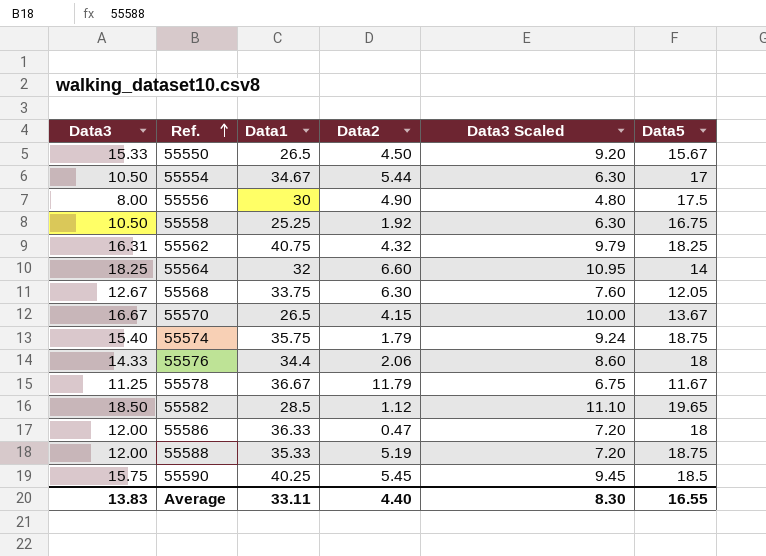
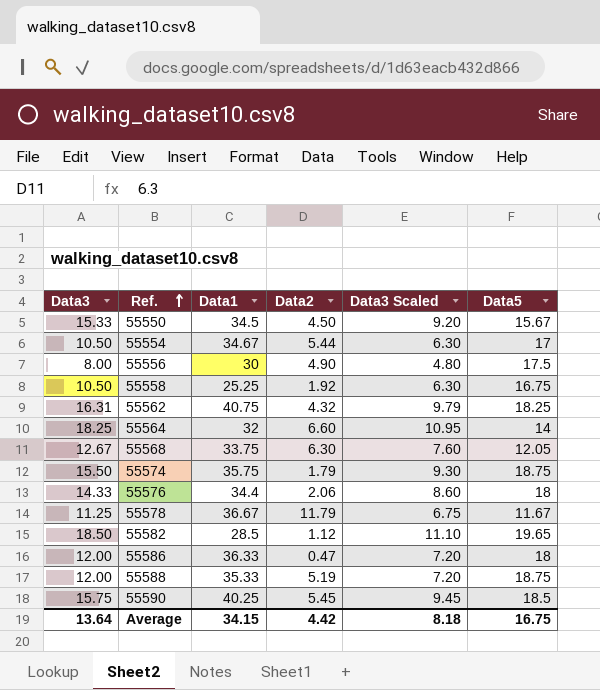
row 55570: 16.67 | 26.5 | 4.15 | 10.00 | 13.67 -> none
55550 | Data1: 26.5 -> 34.5
55574 | Data3: 15.40 -> 15.50
55574 | Data3 Scaled: 9.24 -> 9.30
Average | Data3: 13.83 -> 13.64
Average | Data1: 33.11 -> 34.15
Average | Data2: 4.40 -> 4.42
Average | Data3 Scaled: 8.30 -> 8.18
Average | Data5: 16.55 -> 16.75

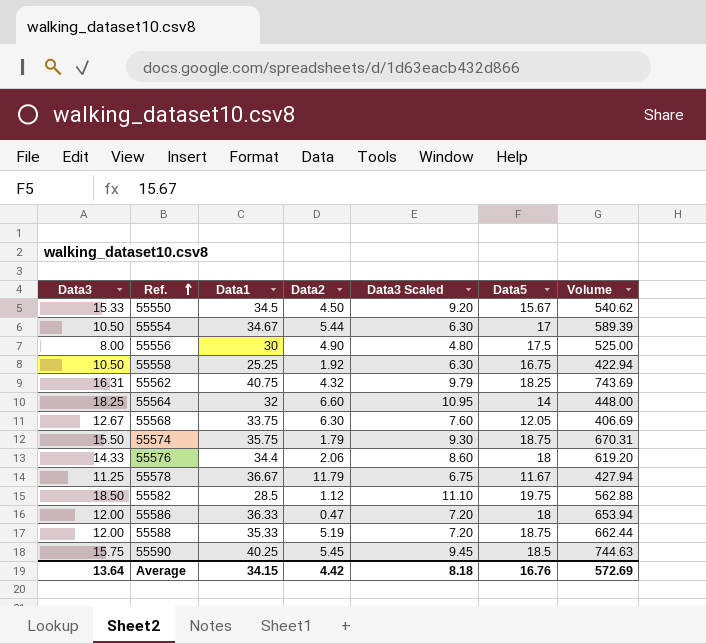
column Volume | formula: none -> [Data1] * [Data5]
55582 | Data5: 19.65 -> 19.75
Average | Data5: 16.75 -> 16.76

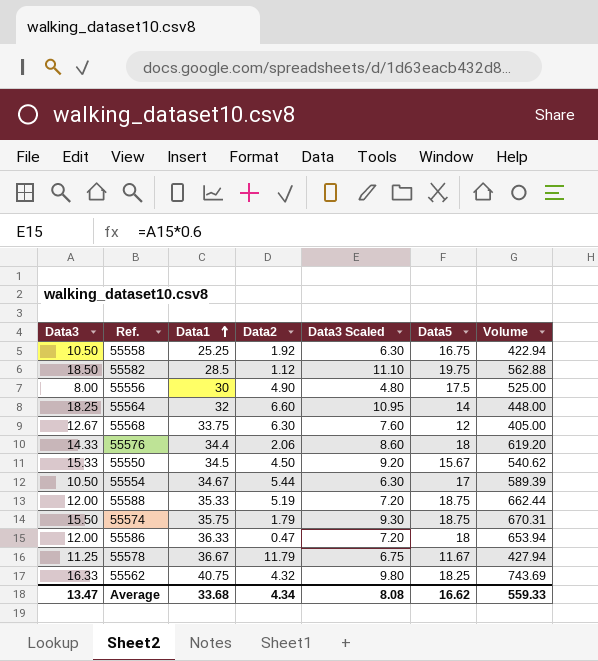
row order: Ref. ascending -> Data1 ascending
row 55590: 15.75 | 40.25 | 5.45 | 9.45 | 18.5 | 744.63 -> none
55568 | Data5: 12.05 -> 12
55568 | Volume: 406.69 -> 405.00
55562 | Data3: 16.31 -> 16.33
55562 | Data3 Scaled: 9.79 -> 9.80
Average | Data3: 13.64 -> 13.47
Average | Data1: 34.15 -> 33.68
Average | Data2: 4.42 -> 4.34
Average | Data3 Scaled: 8.18 -> 8.08
Average | Data5: 16.76 -> 16.62
Average | Volume: 572.69 -> 559.33

